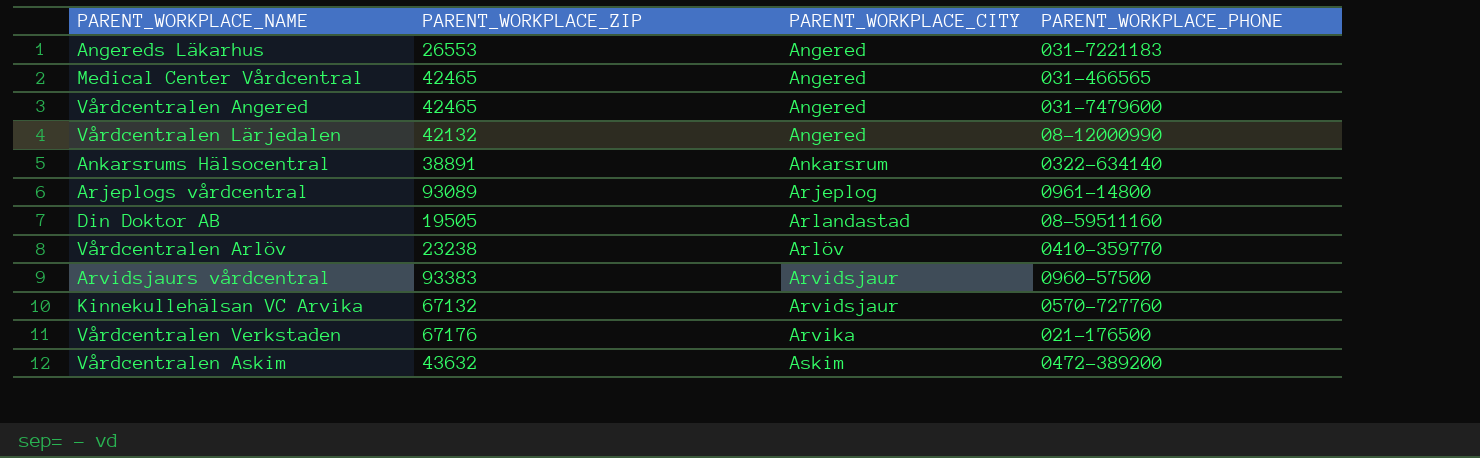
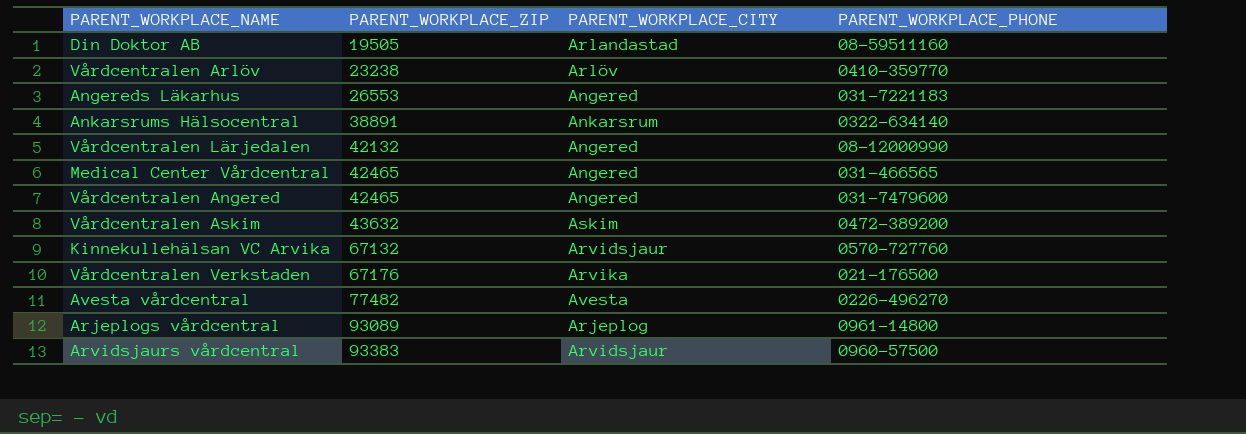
row order: PARENT_WORKPLACE_CITY ascending -> PARENT_WORKPLACE_ZIP ascending
row Avesta vårdcentral: none -> 77482 | Avesta | 0226-496270

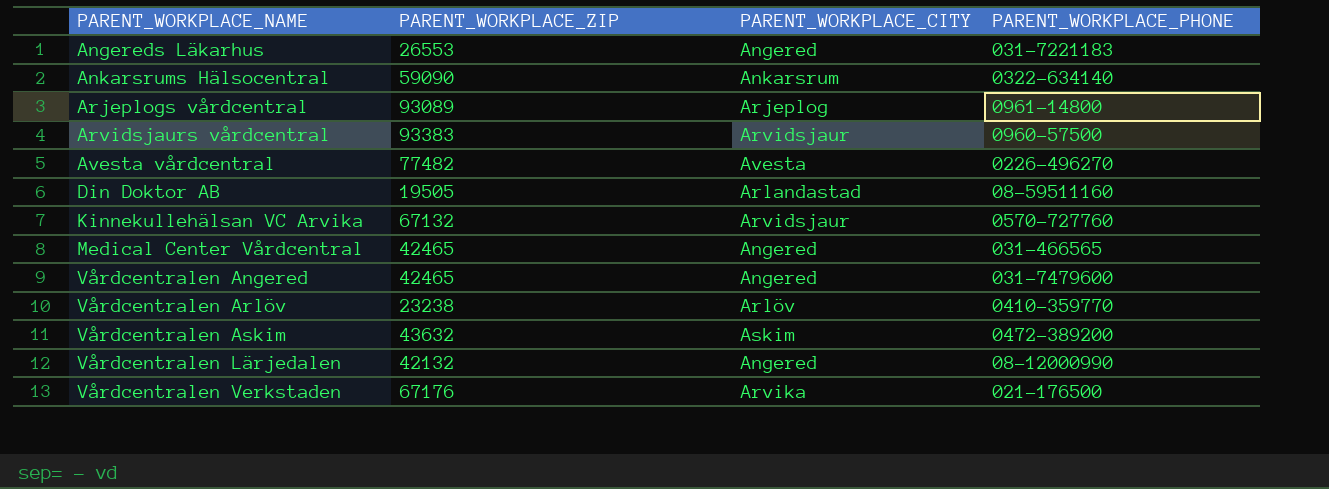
row order: PARENT_WORKPLACE_ZIP ascending -> PARENT_WORKPLACE_NAME ascending
Ankarsrums Hälsocentral | PARENT_WORKPLACE_ZIP: 38891 -> 59090

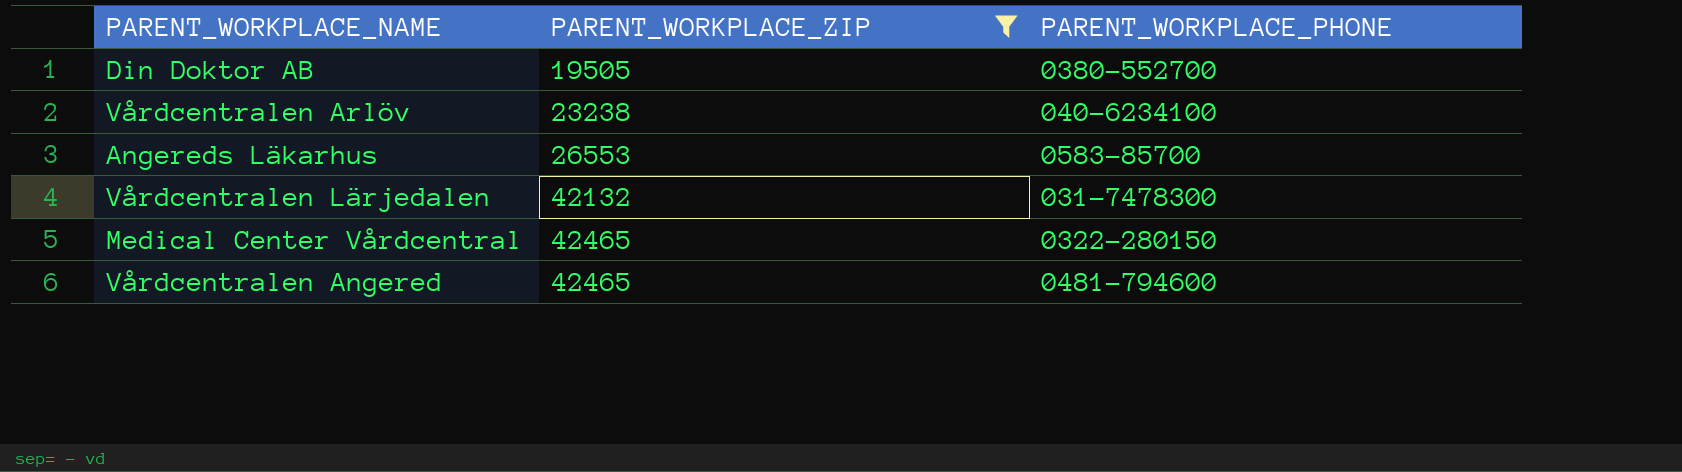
filter: none -> PARENT_WORKPLACE_ZIP <= 42465
row order: PARENT_WORKPLACE_NAME ascending -> PARENT_WORKPLACE_ZIP ascending
column PARENT_WORKPLACE_CITY | position: 3 -> none
Din Doktor AB | PARENT_WORKPLACE_PHONE: 08-59511160 -> 0380-552700
Vårdcentralen Arlöv | PARENT_WORKPLACE_PHONE: 0410-359770 -> 040-6234100
Angereds Läkarhus | PARENT_WORKPLACE_PHONE: 031-7221183 -> 0583-85700
Vårdcentralen Lärjedalen | PARENT_WORKPLACE_PHONE: 08-12000990 -> 031-7478300
Medical Center Vårdcentral | PARENT_WORKPLACE_PHONE: 031-466565 -> 0322-280150
Vårdcentralen Angered | PARENT_WORKPLACE_PHONE: 031-7479600 -> 0481-794600

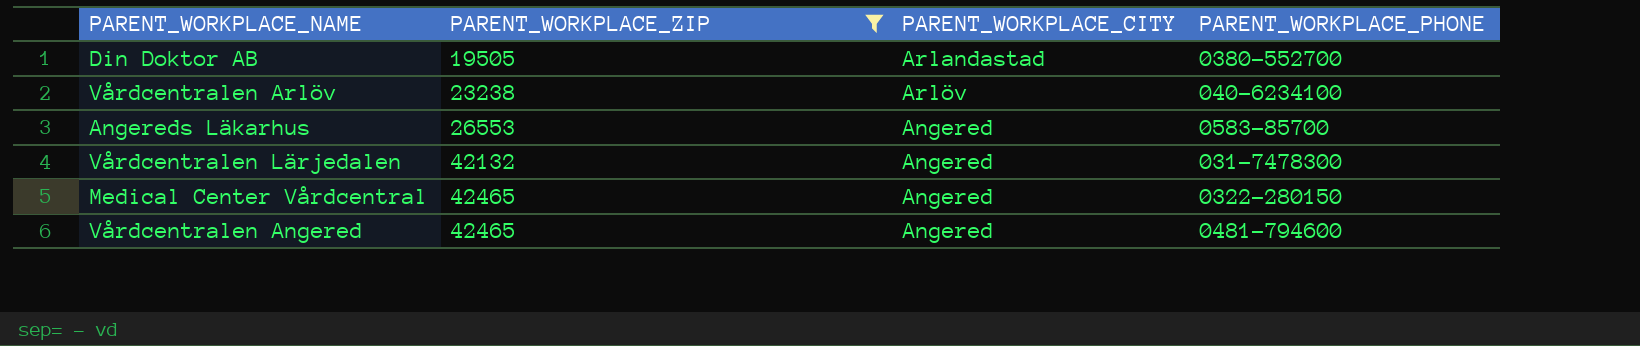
column PARENT_WORKPLACE_CITY | position: none -> 3

